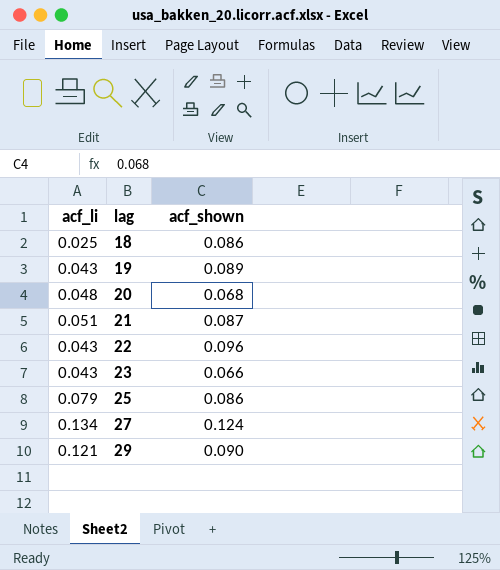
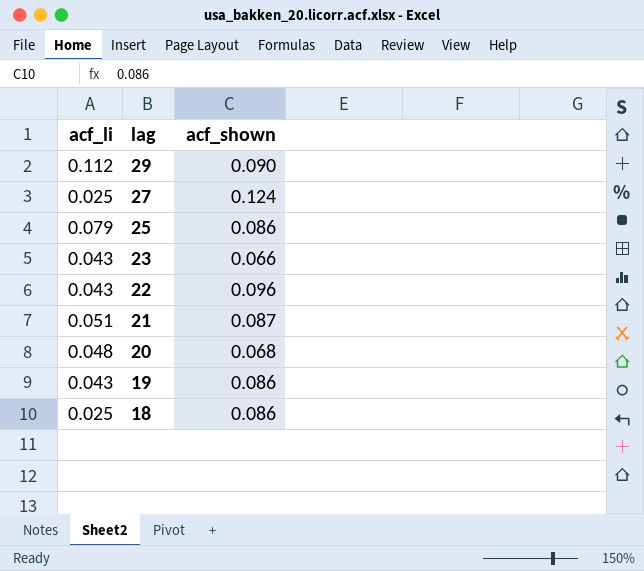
row order: lag ascending -> lag descending
29 | acf_li: 0.121 -> 0.112
27 | acf_li: 0.134 -> 0.025
19 | acf_shown: 0.089 -> 0.086

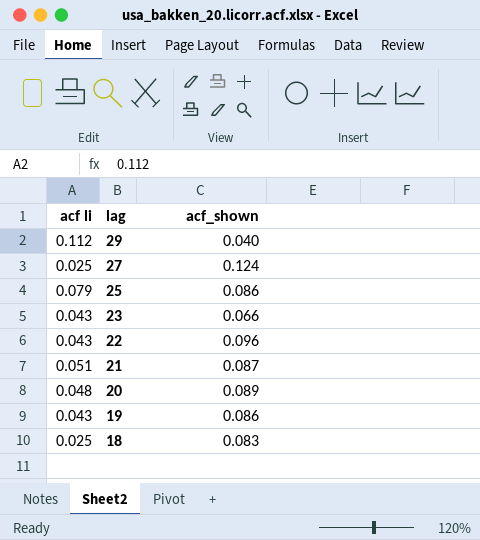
column name: acf_li -> acf li
29 | acf_shown: 0.090 -> 0.040
20 | acf_shown: 0.068 -> 0.089
18 | acf_shown: 0.086 -> 0.083

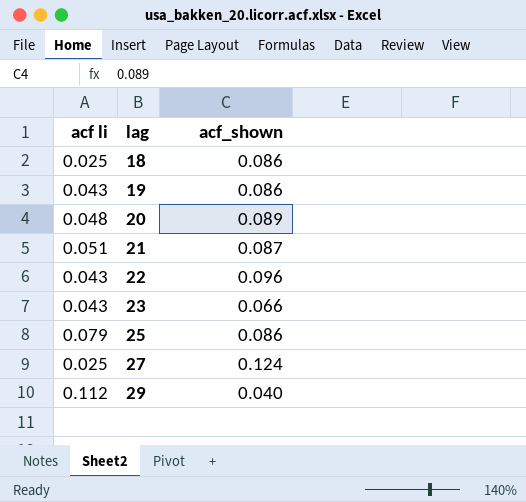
row order: lag descending -> lag ascending
18 | acf_shown: 0.083 -> 0.086

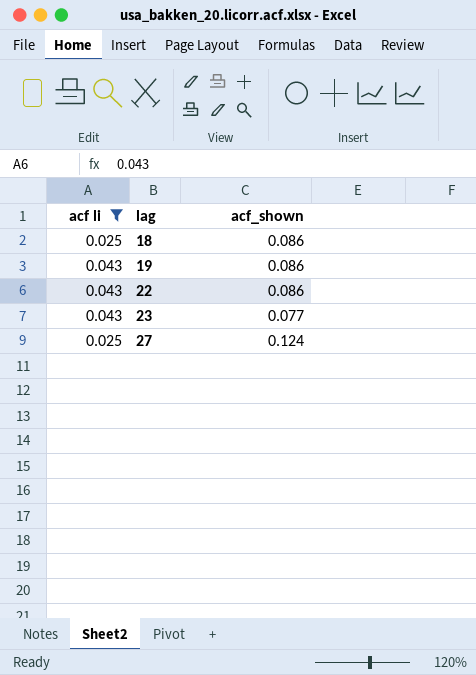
filter: none -> acf li <= 0.043
22 | acf_shown: 0.096 -> 0.086
23 | acf_shown: 0.066 -> 0.077

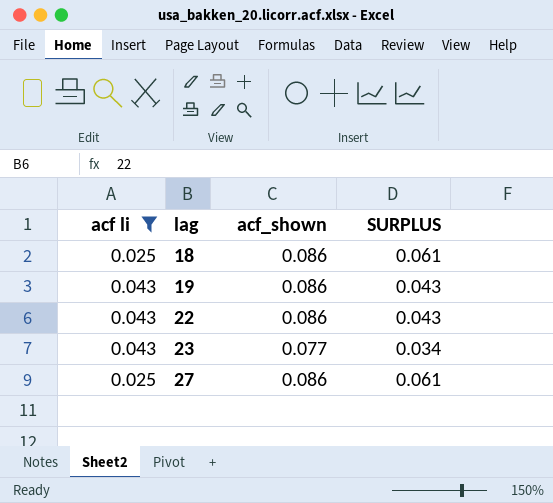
column SURPLUS | formula: none -> [acf_shown] - [acf li]
27 | acf_shown: 0.124 -> 0.086

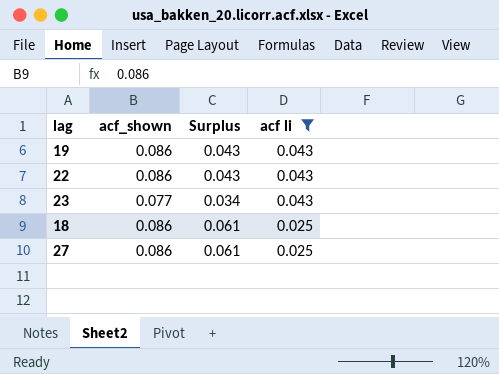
row order: lag ascending -> acf li descending
column name: SURPLUS -> Surplus
column acf li | position: 1 -> 4

